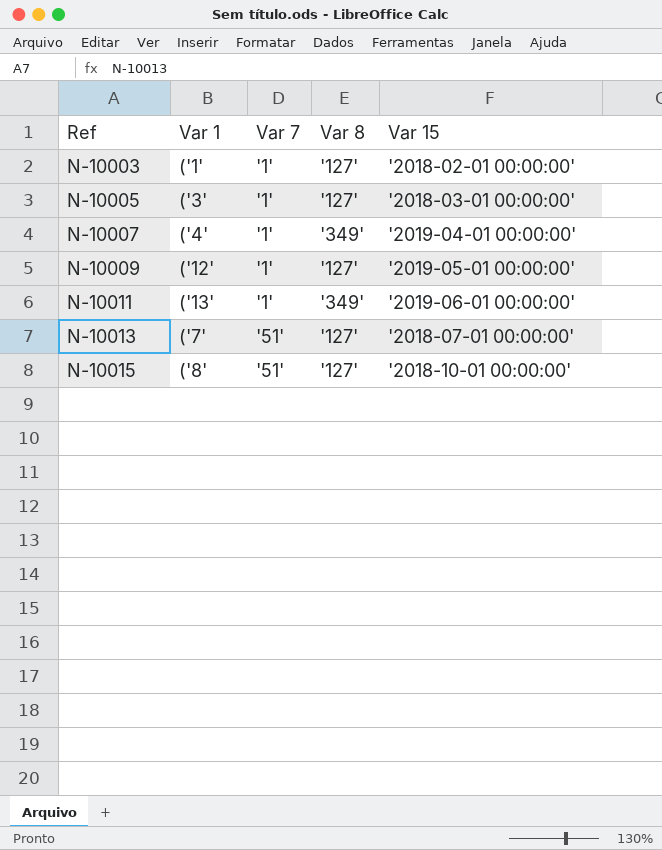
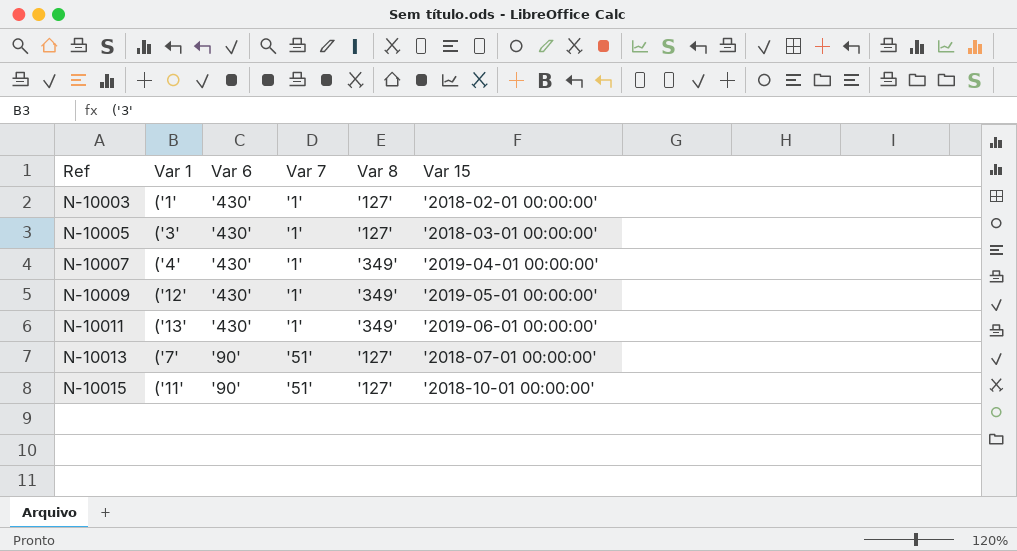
column Var 6 | position: none -> 3
N-10009 | Var 8: '127' -> '349'
N-10015 | Var 1: ('8' -> ('11'

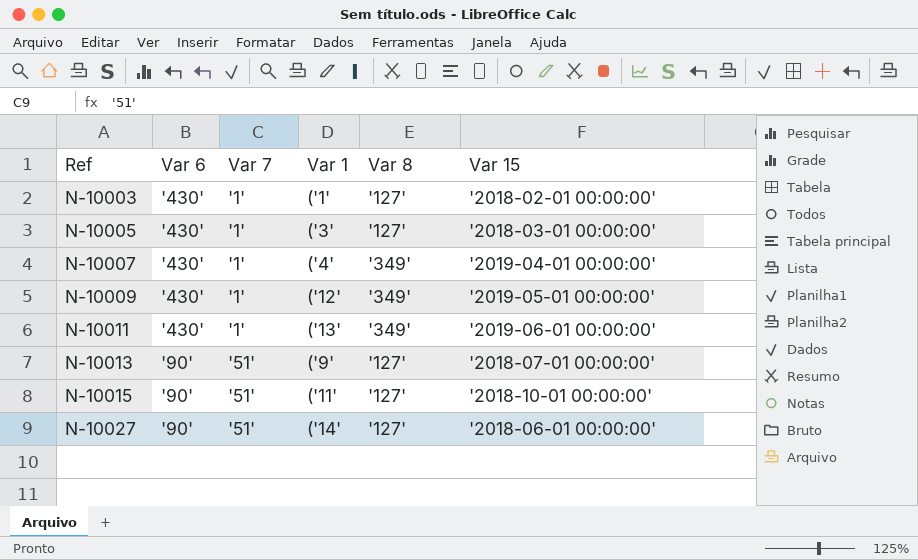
column Var 1 | position: 2 -> 4
N-10013 | Var 1: ('7' -> ('9'
row N-10027: none -> '90' | '51' | ('14' | '127' | '2018-06-01 00:00:00'

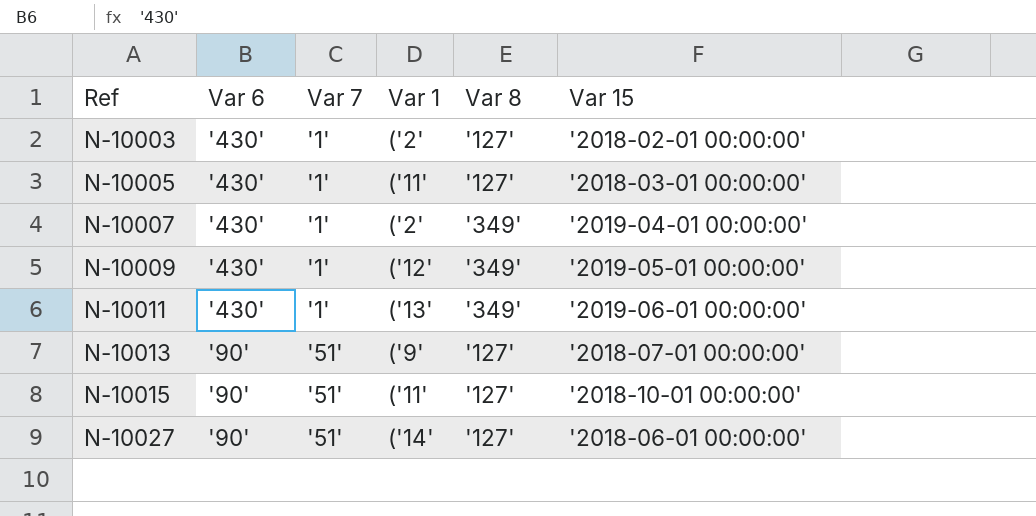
N-10003 | Var 1: ('1' -> ('2'
N-10005 | Var 1: ('3' -> ('11'
N-10007 | Var 1: ('4' -> ('2'

